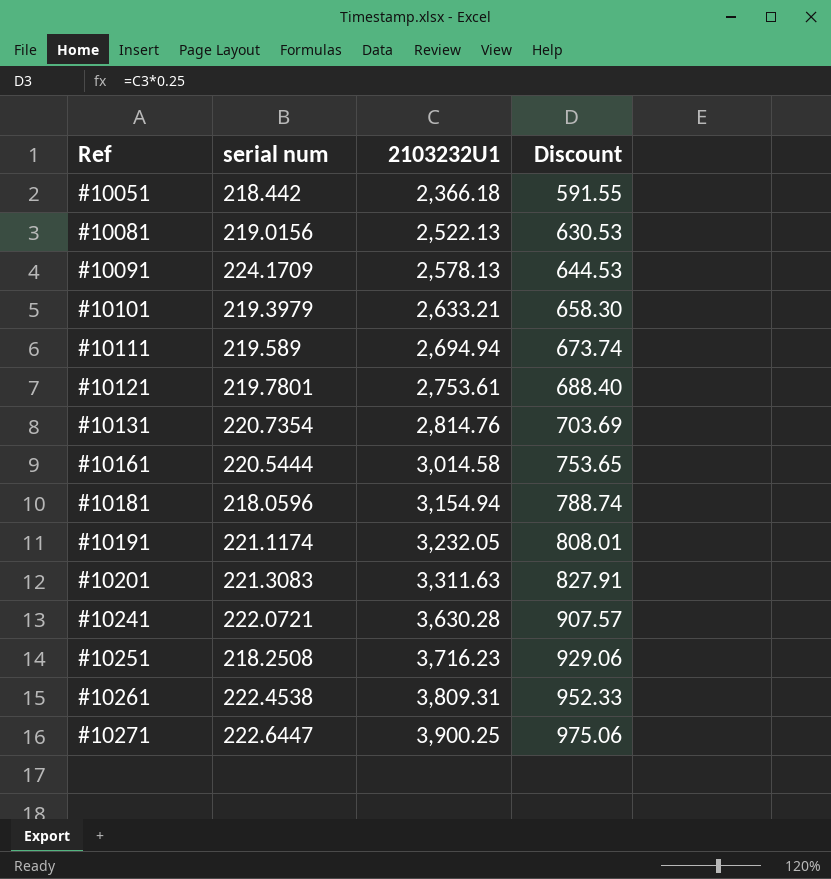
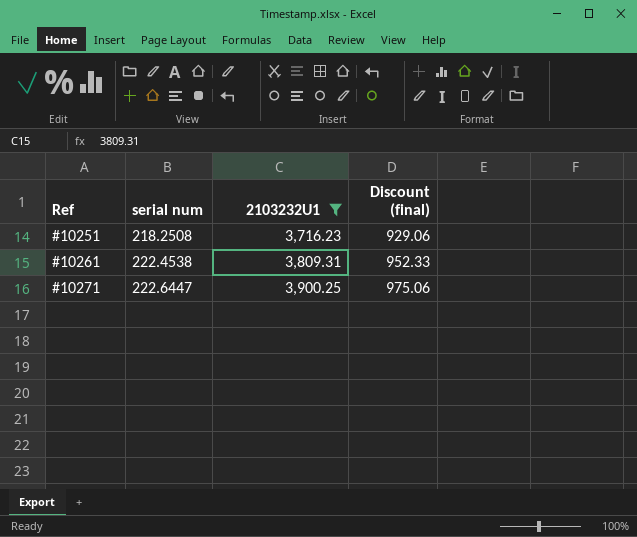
filter: none -> 2103232U1 >= 3,716.23
column name: Discount -> Discount (final)

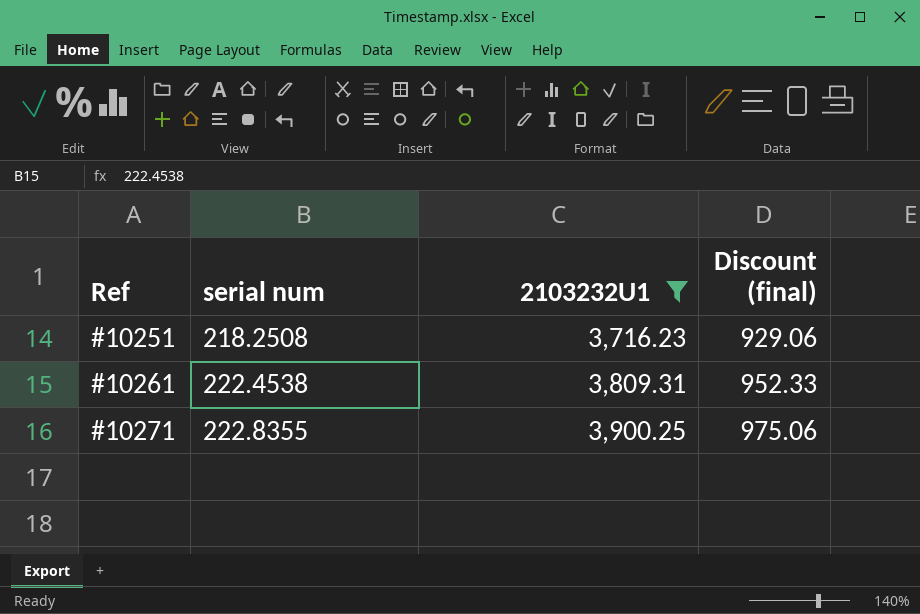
#10271 | serial num: 222.6447 -> 222.8355

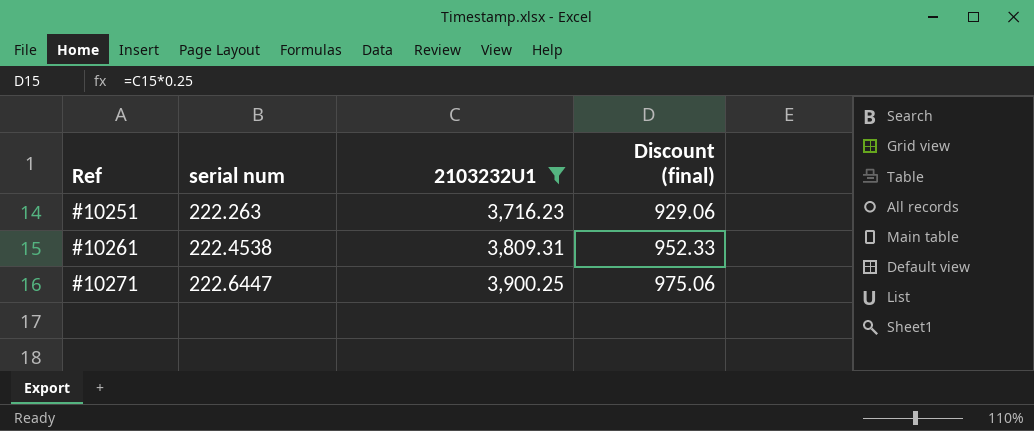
#10251 | serial num: 218.2508 -> 222.263
#10271 | serial num: 222.8355 -> 222.6447

